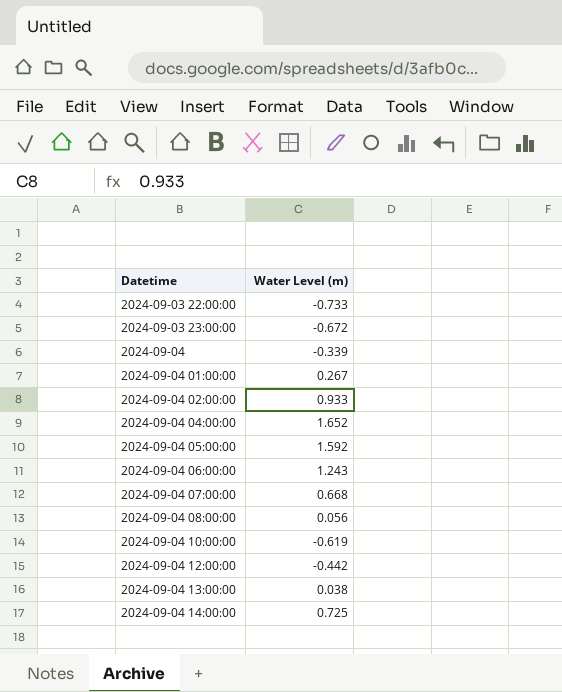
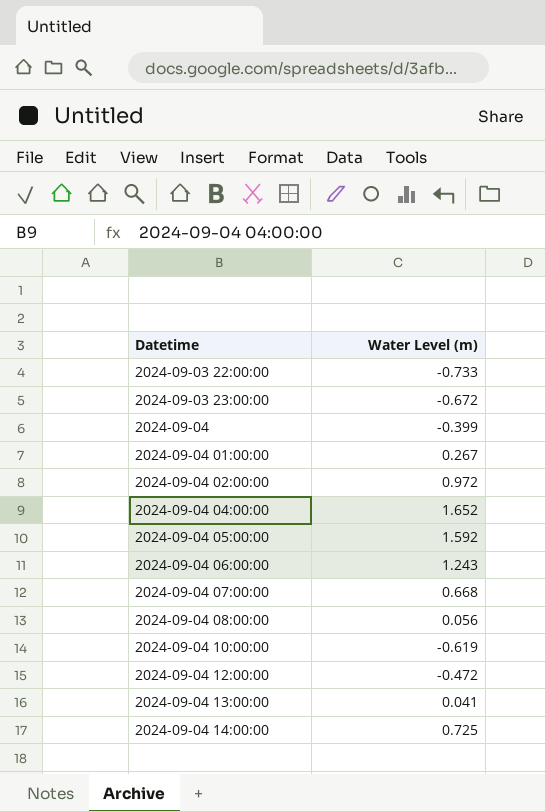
2024-09-04 | Water Level (m): -0.339 -> -0.399
2024-09-04 02:00:00 | Water Level (m): 0.933 -> 0.972
2024-09-04 12:00:00 | Water Level (m): -0.442 -> -0.472
2024-09-04 13:00:00 | Water Level (m): 0.038 -> 0.041

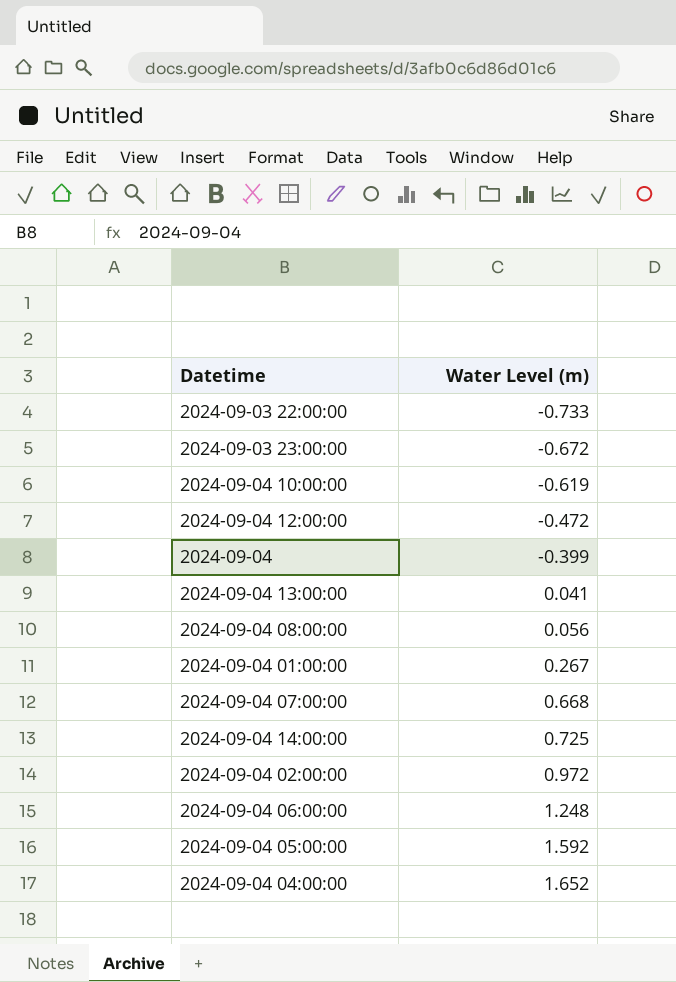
row order: Datetime ascending -> Water Level (m) ascending
2024-09-04 06:00:00 | Water Level (m): 1.243 -> 1.248

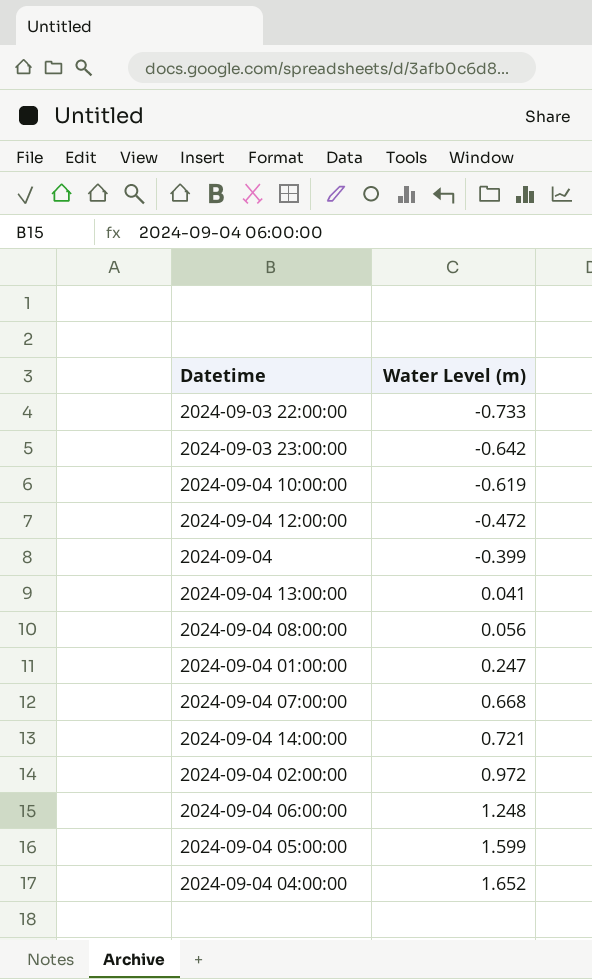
2024-09-03 23:00:00 | Water Level (m): -0.672 -> -0.642
2024-09-04 01:00:00 | Water Level (m): 0.267 -> 0.247
2024-09-04 14:00:00 | Water Level (m): 0.725 -> 0.721
2024-09-04 05:00:00 | Water Level (m): 1.592 -> 1.599

